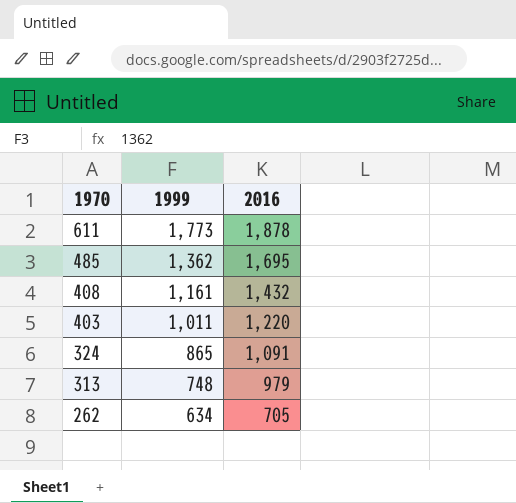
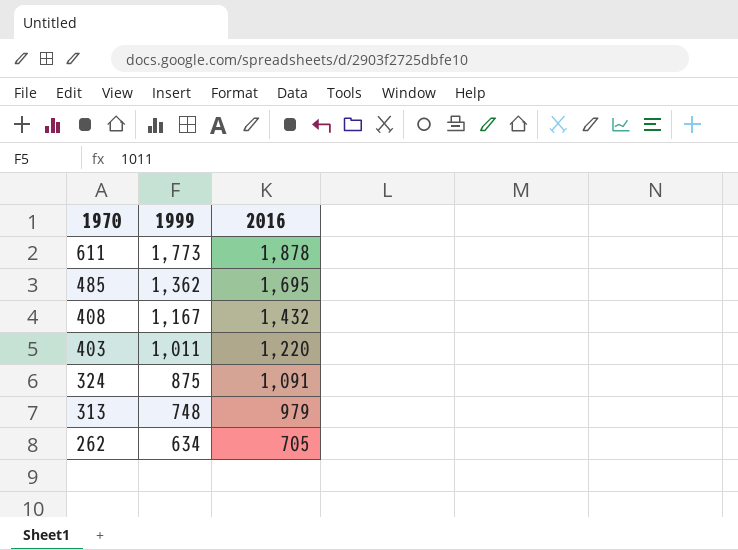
408 | 1999: 1,161 -> 1,167
324 | 1999: 865 -> 875

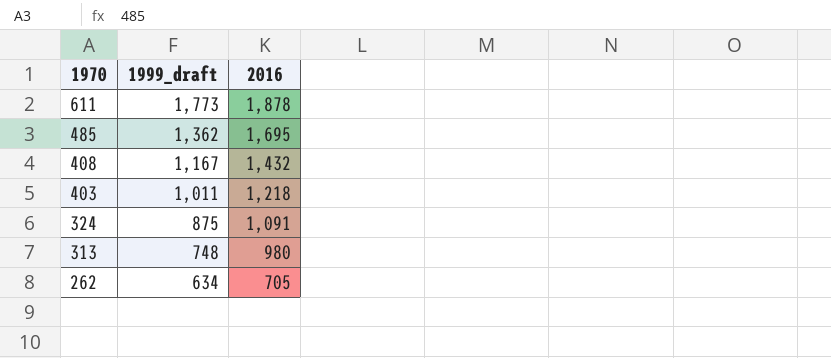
column name: 1999 -> 1999_draft
403 | 2016: 1,220 -> 1,218
313 | 2016: 979 -> 980

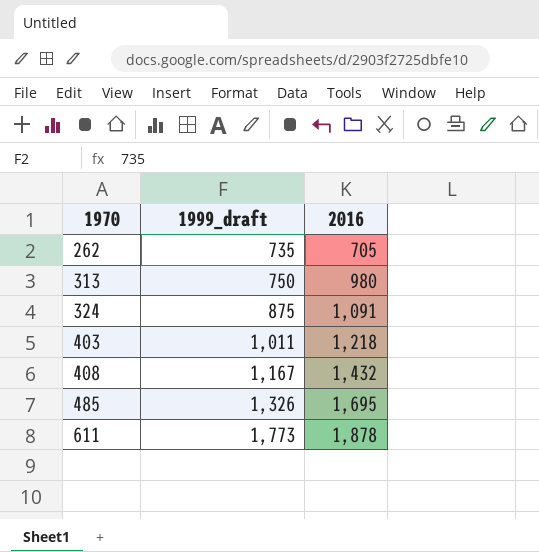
row order: 1970 descending -> 1970 ascending
262 | 1999_draft: 634 -> 735
313 | 1999_draft: 748 -> 750
485 | 1999_draft: 1,362 -> 1,326

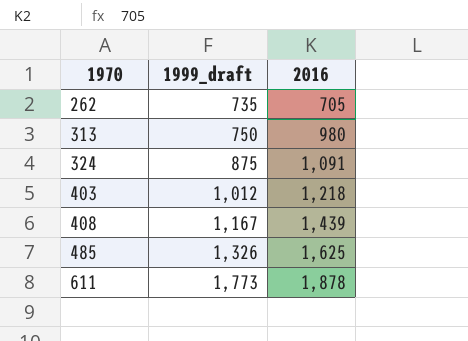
403 | 1999_draft: 1,011 -> 1,012
408 | 2016: 1,432 -> 1,439
485 | 2016: 1,695 -> 1,625

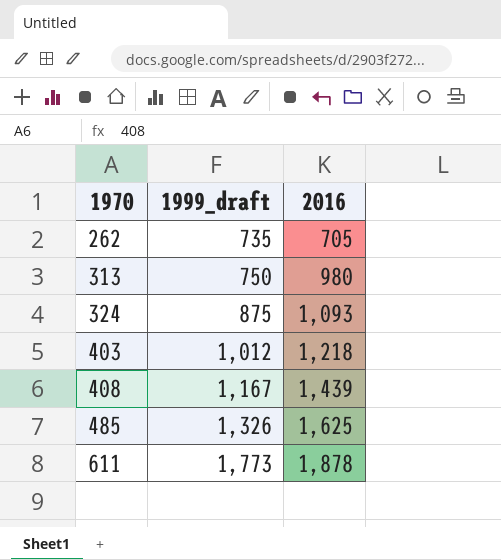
324 | 2016: 1,091 -> 1,093

